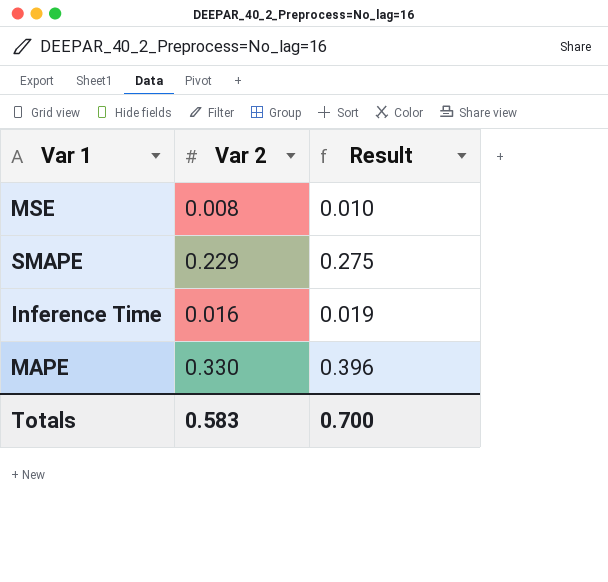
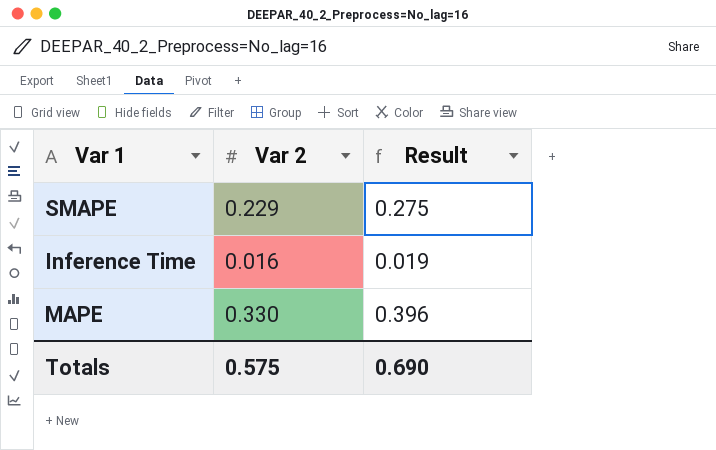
row MSE: 0.008 | 0.010 -> none
Totals | Var 2: 0.583 -> 0.575
Totals | Result: 0.700 -> 0.690

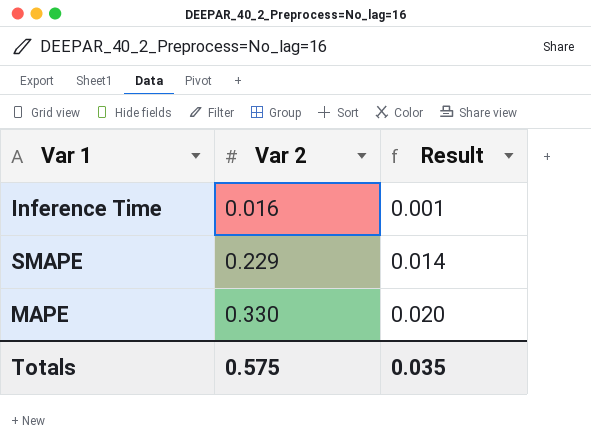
row order: none -> Var 2 ascending
column Result | formula: [Var 2] * 1.2 -> [Var 2] * 0.06
Totals | Result: 0.690 -> 0.035

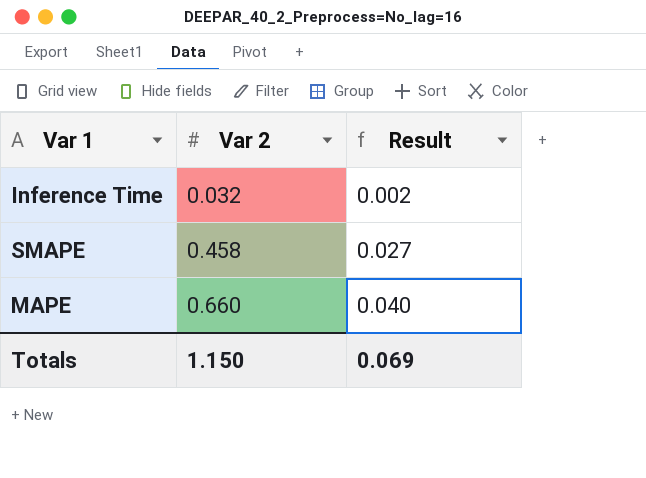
Inference Time | Var 2: 0.016 -> 0.032
Inference Time | Result: 0.001 -> 0.002
SMAPE | Var 2: 0.229 -> 0.458
SMAPE | Result: 0.014 -> 0.027
MAPE | Var 2: 0.330 -> 0.660
MAPE | Result: 0.020 -> 0.040
Totals | Var 2: 0.575 -> 1.150
Totals | Result: 0.035 -> 0.069

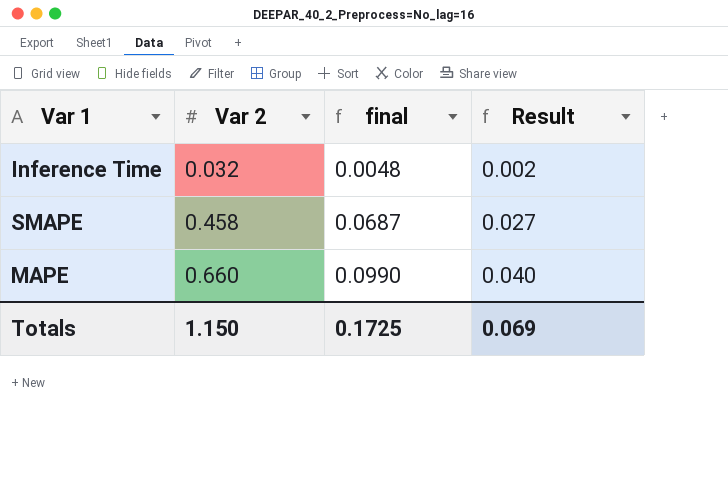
column final | formula: none -> [Var 2] * 0.15

